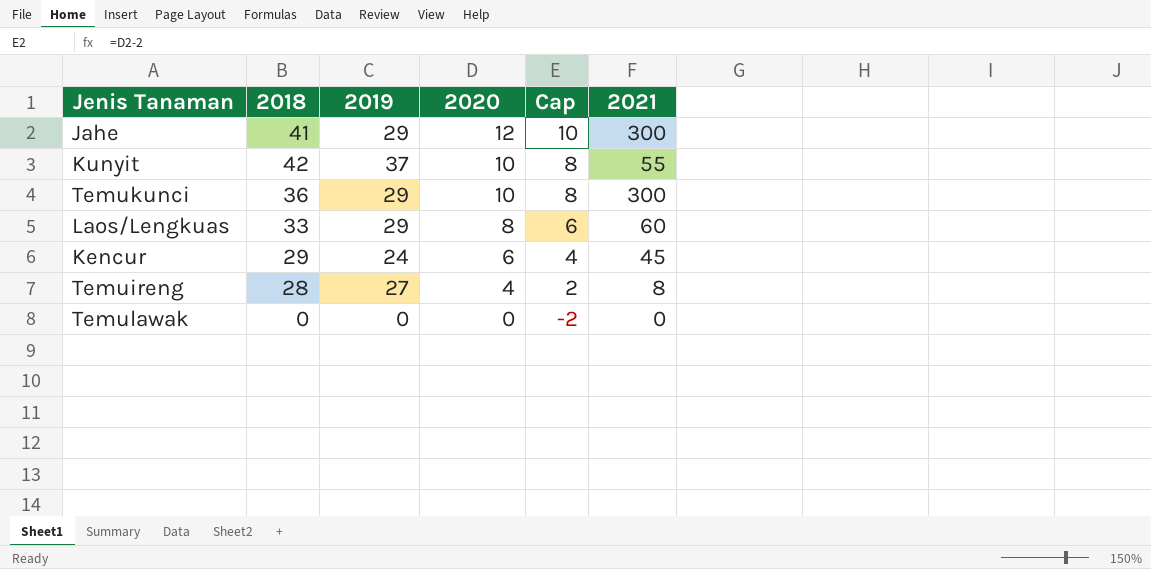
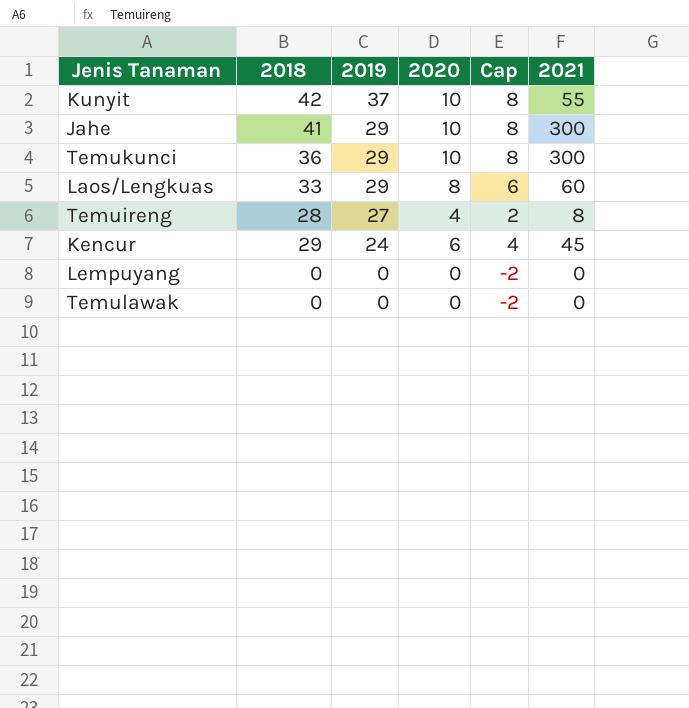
row order: 2020 descending -> 2019 descending
Jahe | 2020: 12 -> 10
Jahe | Cap: 10 -> 8
row Lempuyang: none -> 0 | 0 | 0 | -2 | 0

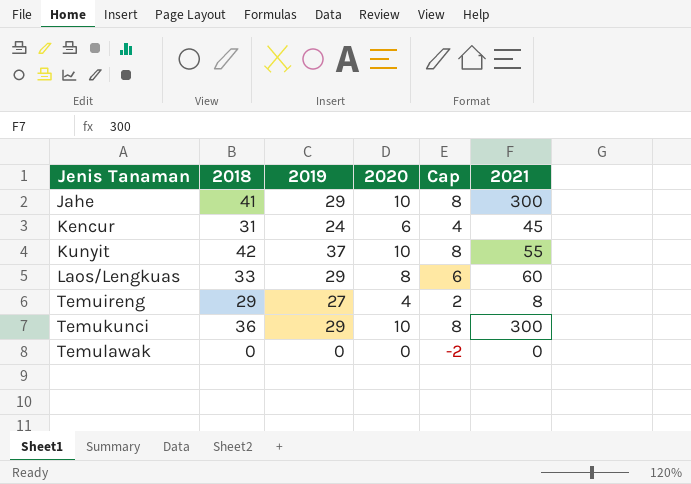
row order: 2019 descending -> Jenis Tanaman ascending
row Lempuyang: 0 | 0 | 0 | -2 | 0 -> none
Kencur | 2018: 29 -> 31
Temuireng | 2018: 28 -> 29

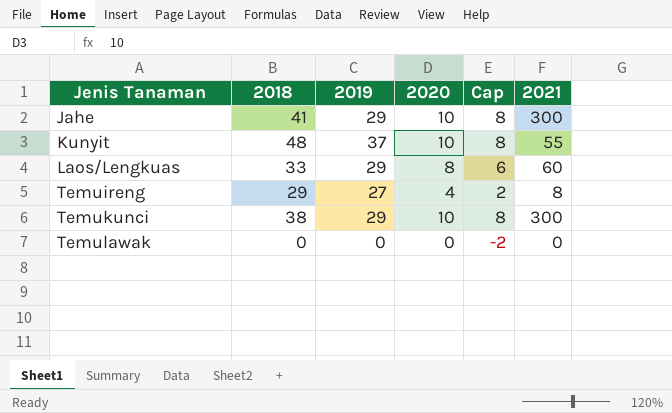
row Kencur: 31 | 24 | 6 | 4 | 45 -> none
Kunyit | 2018: 42 -> 48
Temukunci | 2018: 36 -> 38

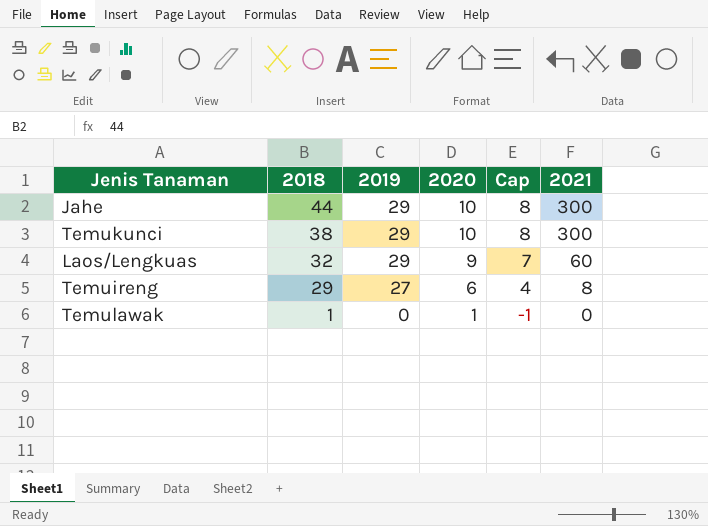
row order: Jenis Tanaman ascending -> 2018 descending
row Kunyit: 48 | 37 | 10 | 8 | 55 -> none
Jahe | 2018: 41 -> 44
Laos/Lengkuas | 2018: 33 -> 32
Laos/Lengkuas | 2020: 8 -> 9
Laos/Lengkuas | Cap: 6 -> 7
Temuireng | 2020: 4 -> 6
Temuireng | Cap: 2 -> 4
Temulawak | 2018: 0 -> 1
Temulawak | 2020: 0 -> 1
Temulawak | Cap: -2 -> -1

